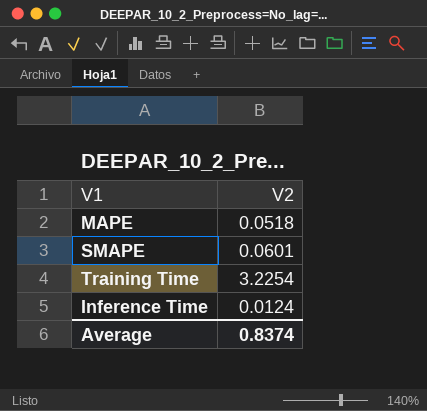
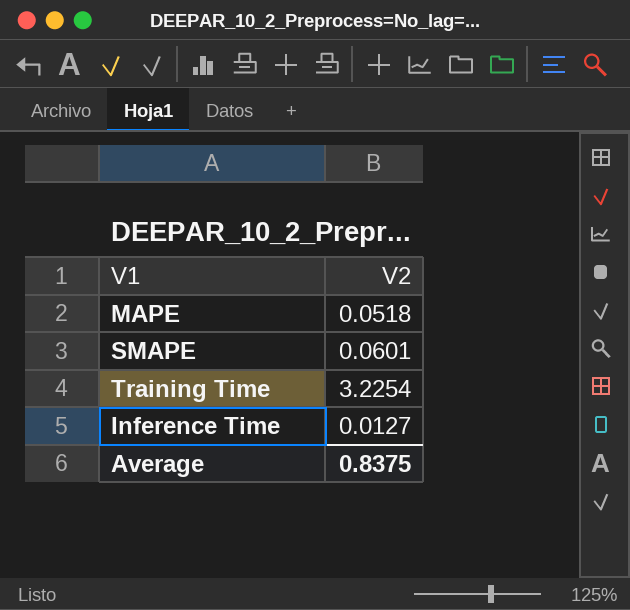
Inference Time | V2: 0.0124 -> 0.0127
Average | V2: 0.8374 -> 0.8375

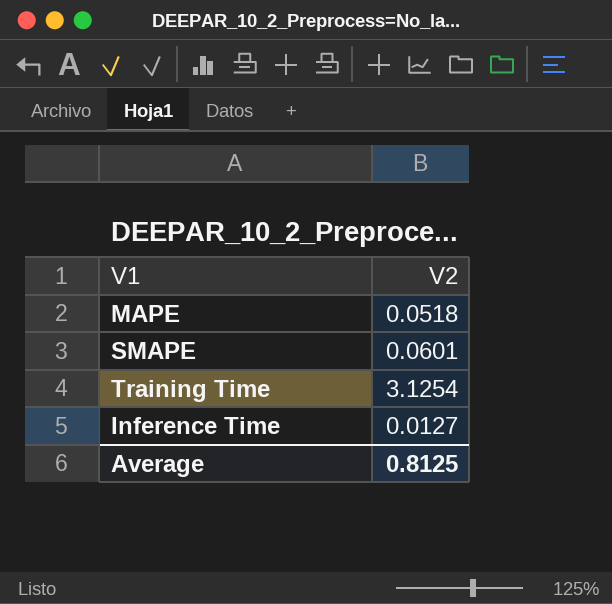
Training Time | V2: 3.2254 -> 3.1254
Average | V2: 0.8375 -> 0.8125

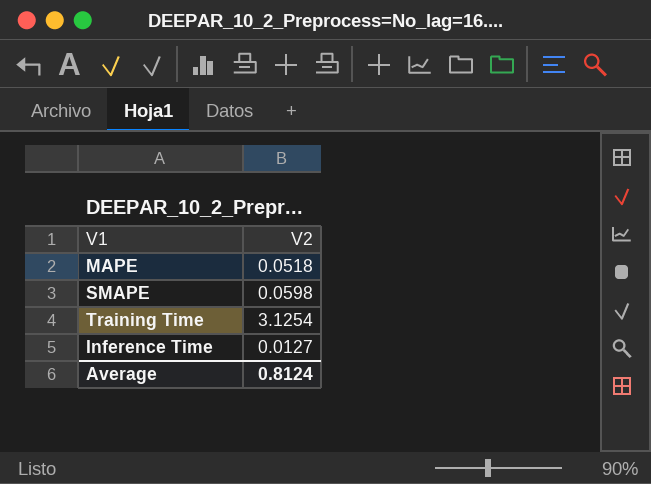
SMAPE | V2: 0.0601 -> 0.0598
Average | V2: 0.8125 -> 0.8124

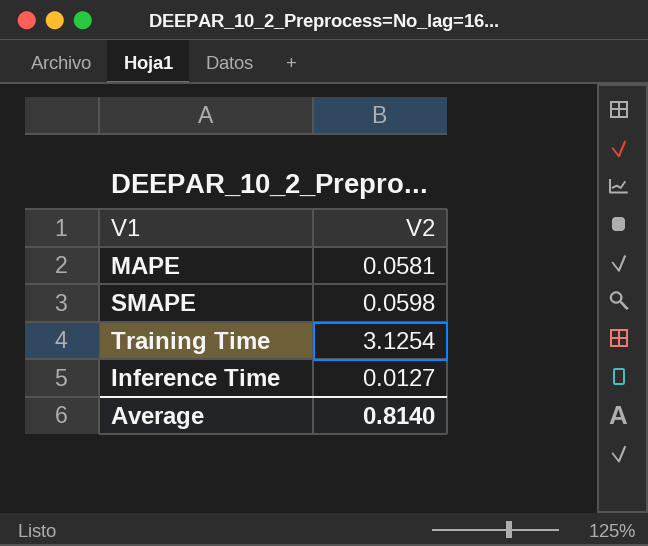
MAPE | V2: 0.0518 -> 0.0581
Average | V2: 0.8124 -> 0.8140

